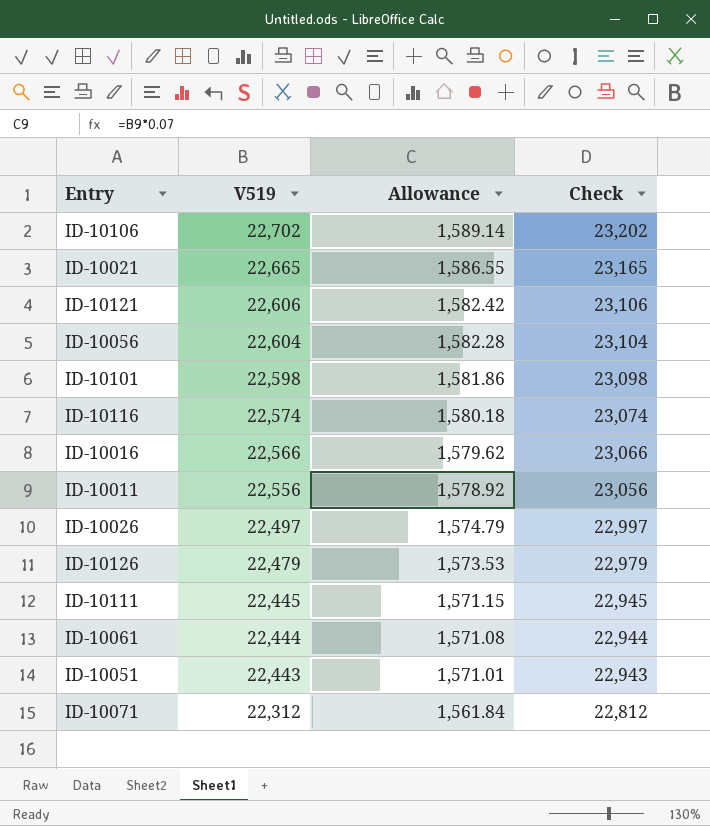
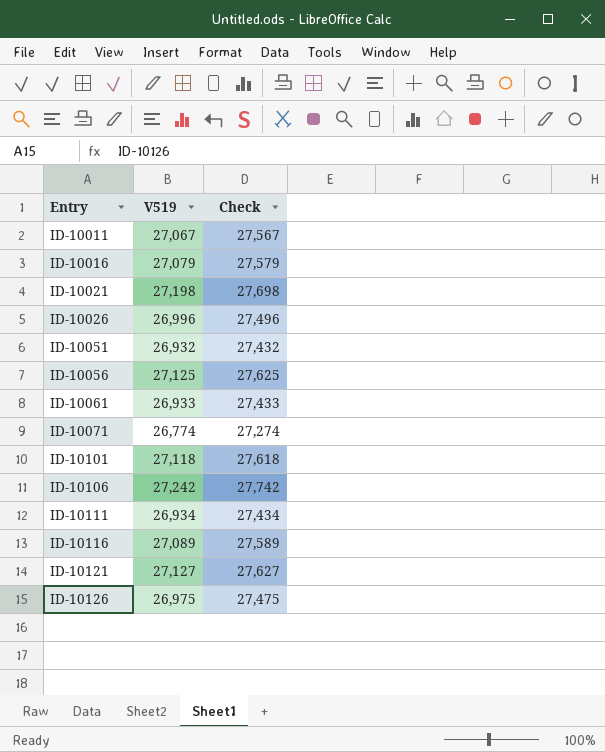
row order: V519 descending -> Entry ascending
column Allowance | formula: [V519] * 0.07 -> none
ID-10011 | V519: 22,556 -> 27,067
ID-10011 | Check: 23,056 -> 27,567
ID-10016 | V519: 22,566 -> 27,079
ID-10016 | Check: 23,066 -> 27,579
ID-10021 | V519: 22,665 -> 27,198
ID-10021 | Check: 23,165 -> 27,698
ID-10026 | V519: 22,497 -> 26,996
ID-10026 | Check: 22,997 -> 27,496
ID-10051 | V519: 22,443 -> 26,932
ID-10051 | Check: 22,943 -> 27,432
ID-10056 | V519: 22,604 -> 27,125
ID-10056 | Check: 23,104 -> 27,625
ID-10061 | V519: 22,444 -> 26,933
ID-10061 | Check: 22,944 -> 27,433
ID-10071 | V519: 22,312 -> 26,774
ID-10071 | Check: 22,812 -> 27,274
ID-10101 | V519: 22,598 -> 27,118
ID-10101 | Check: 23,098 -> 27,618
ID-10106 | V519: 22,702 -> 27,242
ID-10106 | Check: 23,202 -> 27,742
ID-10111 | V519: 22,445 -> 26,934
ID-10111 | Check: 22,945 -> 27,434
ID-10116 | V519: 22,574 -> 27,089
ID-10116 | Check: 23,074 -> 27,589
ID-10121 | V519: 22,606 -> 27,127
ID-10121 | Check: 23,106 -> 27,627
ID-10126 | V519: 22,479 -> 26,975
ID-10126 | Check: 22,979 -> 27,475

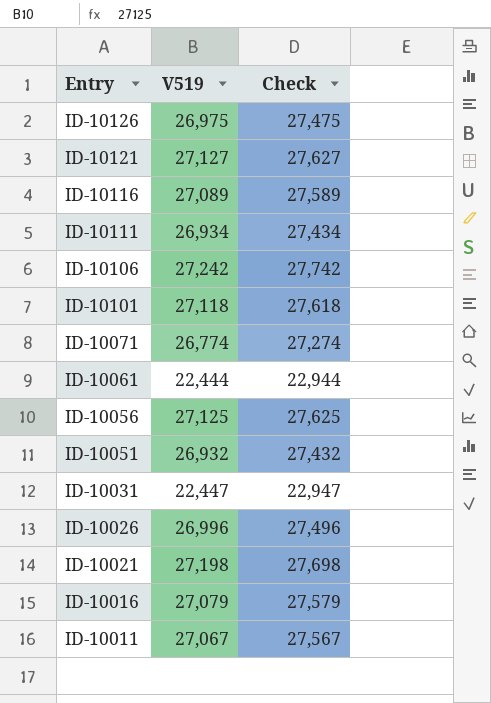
row order: Entry ascending -> Entry descending
ID-10061 | V519: 26,933 -> 22,444
ID-10061 | Check: 27,433 -> 22,944
row ID-10031: none -> 22,447 | 22,947

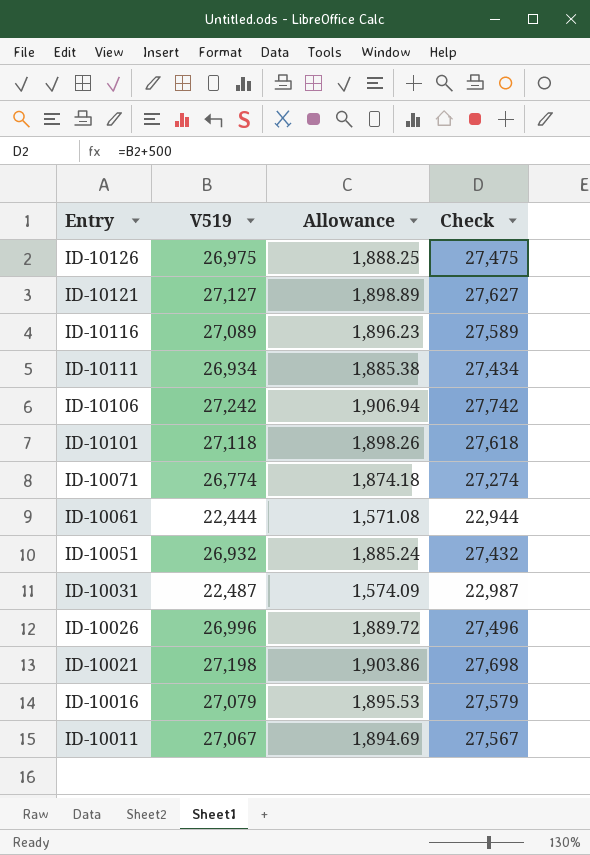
column Allowance | formula: none -> [V519] * 0.07
row ID-10056: 27,125 | 27,625 -> none
ID-10031 | V519: 22,447 -> 22,487
ID-10031 | Check: 22,947 -> 22,987

